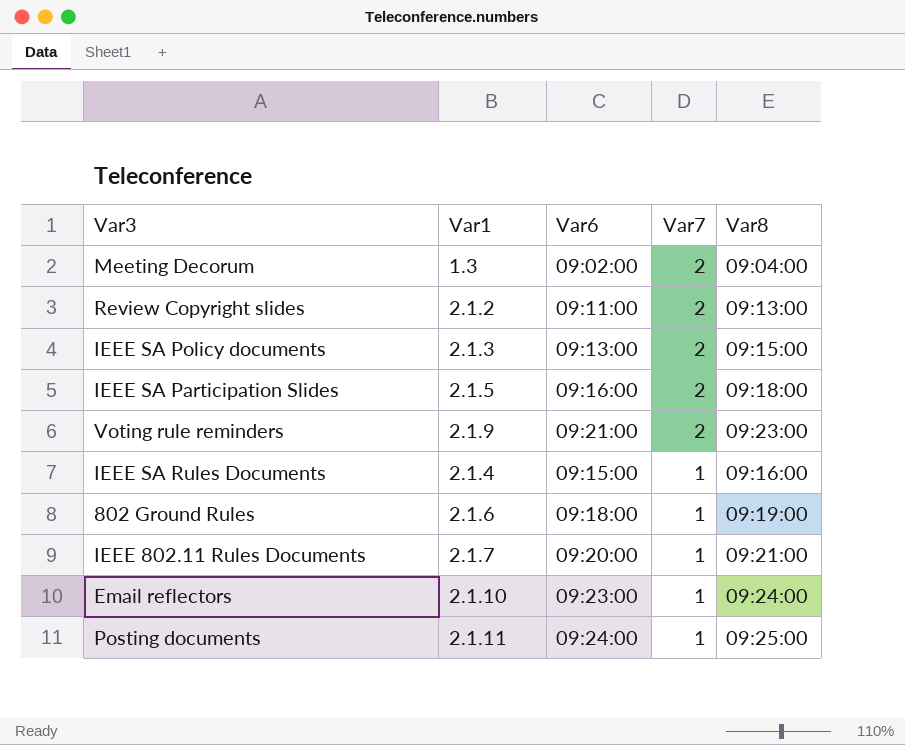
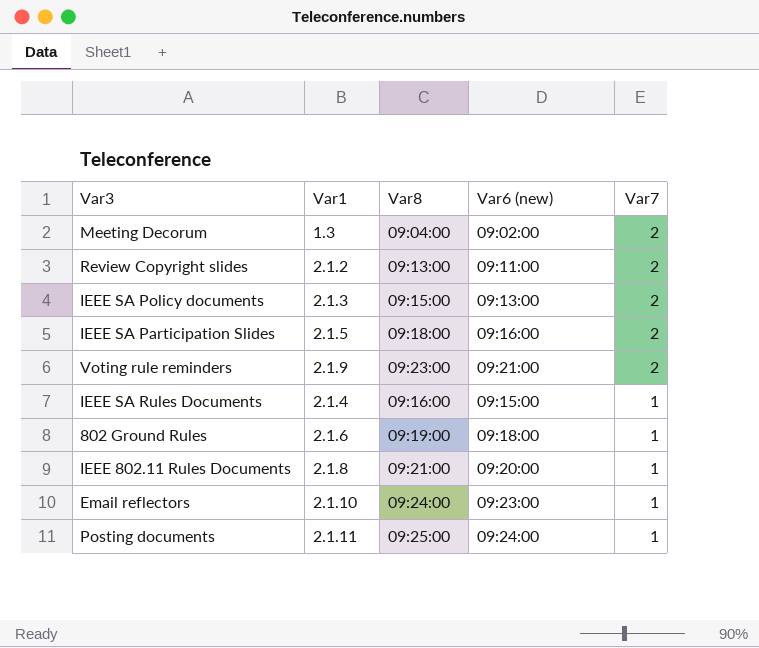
column Var8 | position: 5 -> 3
column name: Var6 -> Var6 (new)
IEEE 802.11 Rules Documents | Var1: 2.1.7 -> 2.1.8

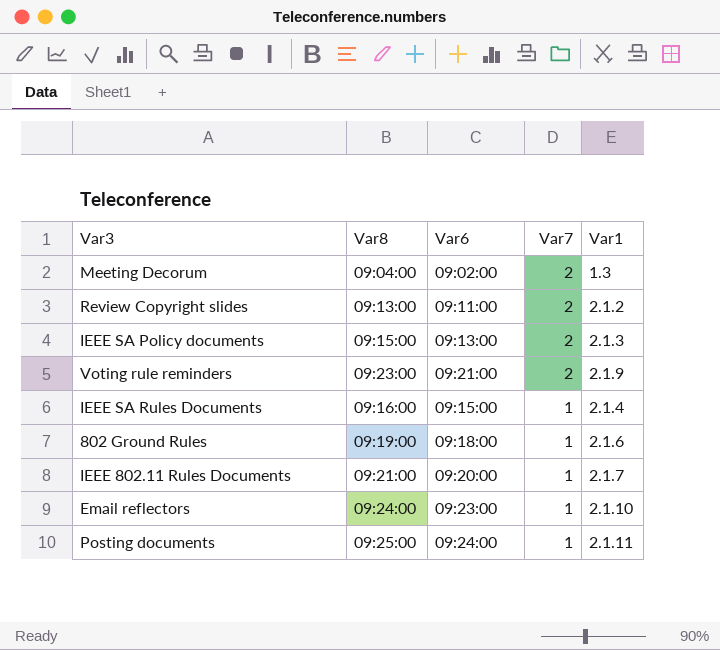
column name: Var6 (new) -> Var6
column Var1 | position: 2 -> 5
row IEEE SA Participation Slides: 2.1.5 | 09:18:00 | 09:16:00 | 2 -> none
IEEE 802.11 Rules Documents | Var1: 2.1.8 -> 2.1.7

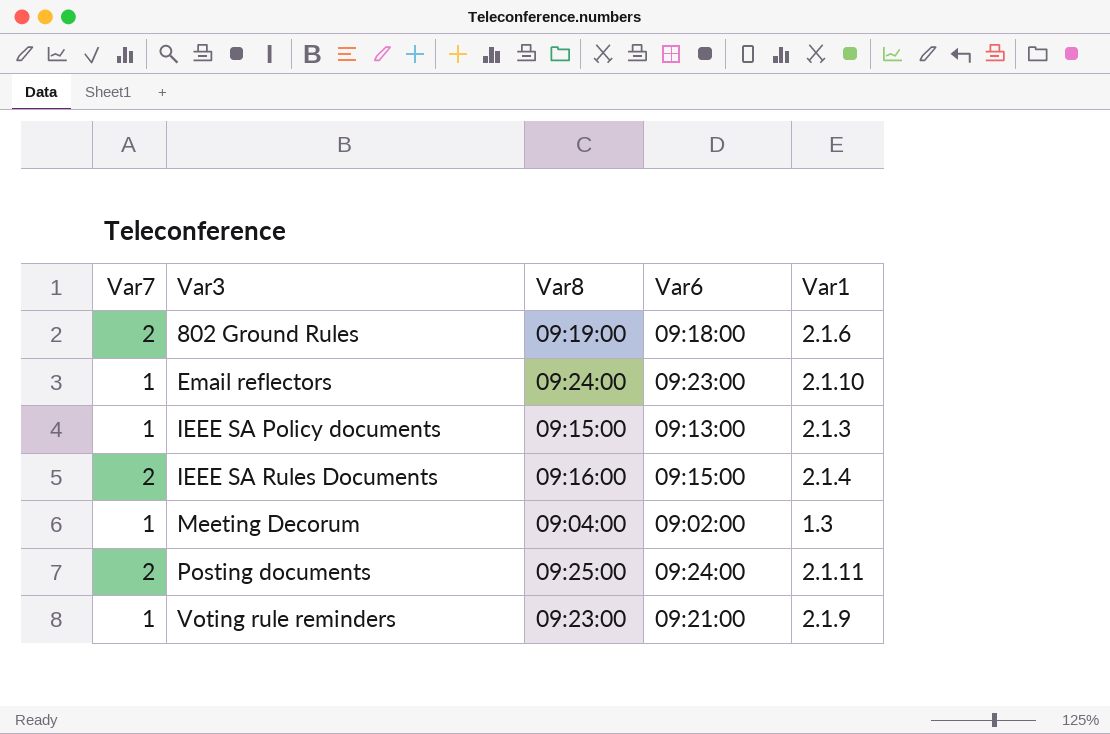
row order: Var7 descending -> Var3 ascending
column Var7 | position: 4 -> 1
row Review Copyright slides: 09:13:00 | 09:11:00 | 2 | 2.1.2 -> none
row IEEE 802.11 Rules Documents: 09:21:00 | 09:20:00 | 1 | 2.1.7 -> none
802 Ground Rules | Var7: 1 -> 2
IEEE SA Policy documents | Var7: 2 -> 1
IEEE SA Rules Documents | Var7: 1 -> 2
Meeting Decorum | Var7: 2 -> 1
Posting documents | Var7: 1 -> 2
Voting rule reminders | Var7: 2 -> 1

